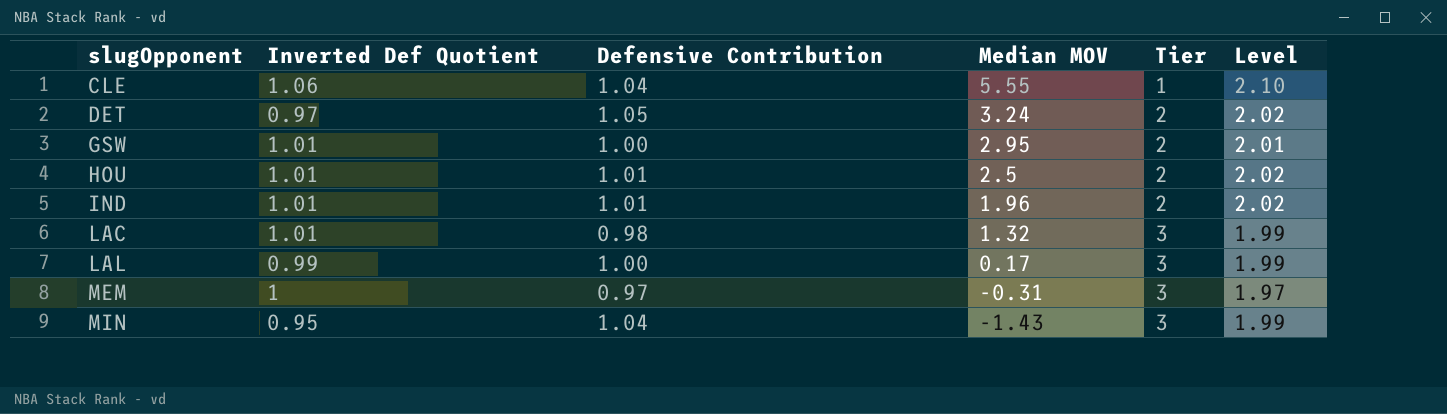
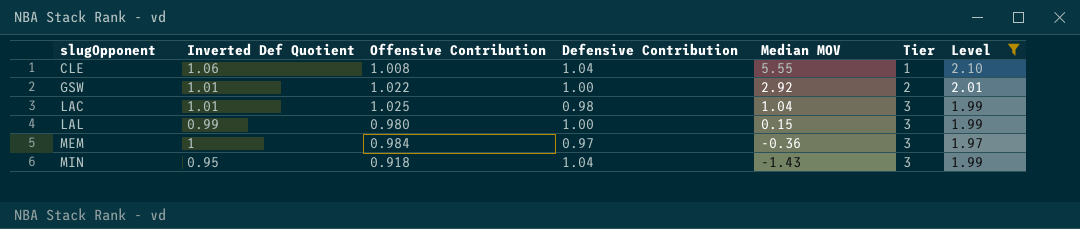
filter: none -> Level != 2.02
column Offensive Contribution | position: none -> 3
GSW | Median MOV: 2.95 -> 2.92
LAC | Median MOV: 1.32 -> 1.04
LAL | Median MOV: 0.17 -> 0.15
MEM | Median MOV: -0.31 -> -0.36

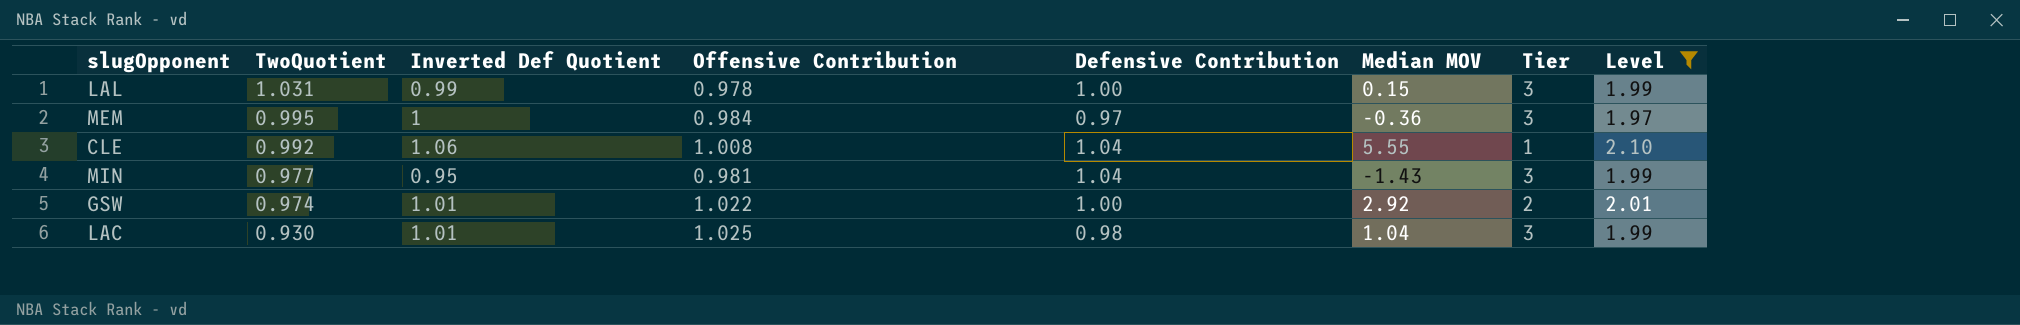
row order: slugOpponent ascending -> TwoQuotient descending
column TwoQuotient | position: none -> 2
LAL | Offensive Contribution: 0.980 -> 0.978
MIN | Offensive Contribution: 0.918 -> 0.981

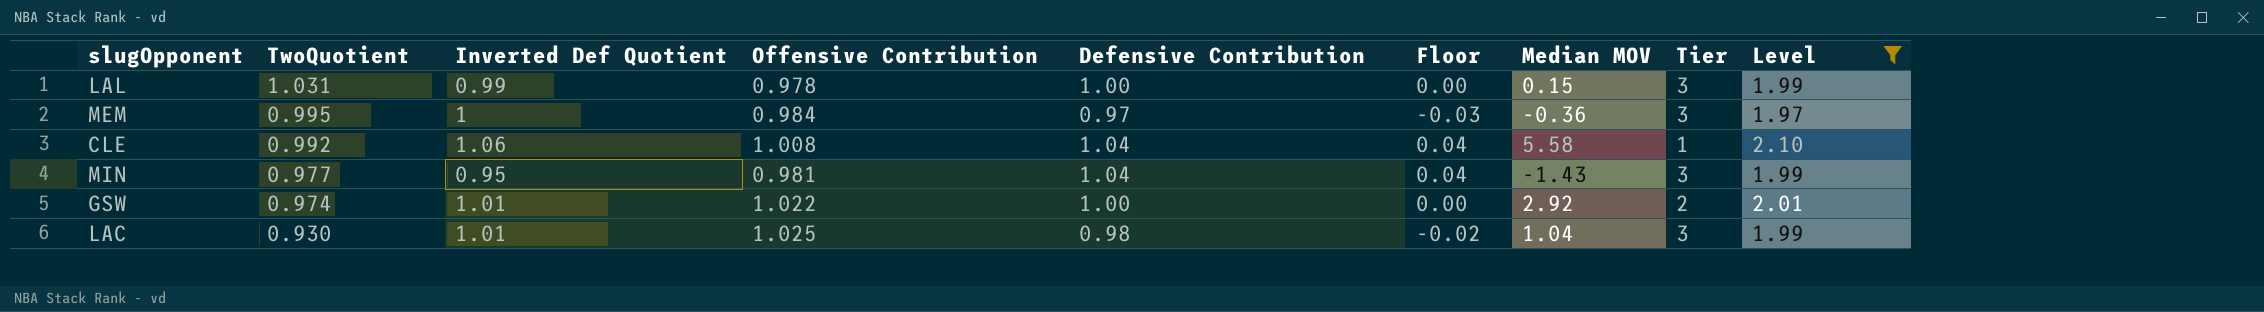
column Floor | formula: none -> [Defensive Contribution] - 1
CLE | Median MOV: 5.55 -> 5.58

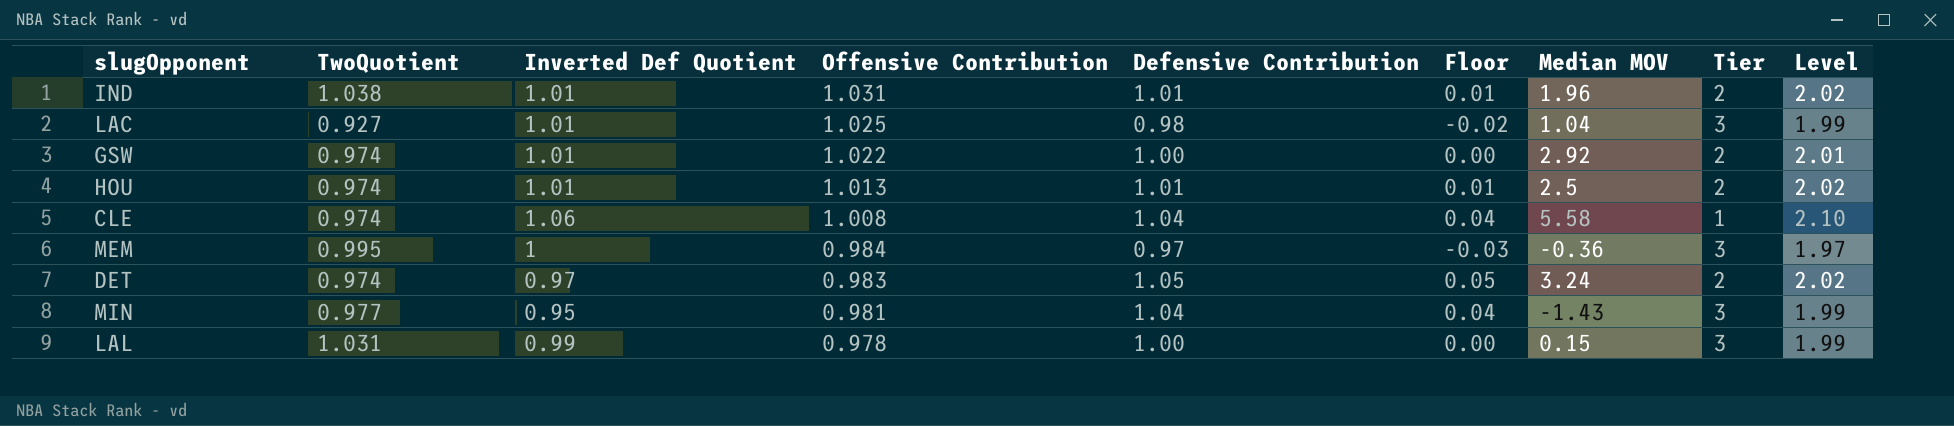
filter: Level != 2.02 -> none
row order: TwoQuotient descending -> Offensive Contribution descending
LAC | TwoQuotient: 0.930 -> 0.927
CLE | TwoQuotient: 0.992 -> 0.974

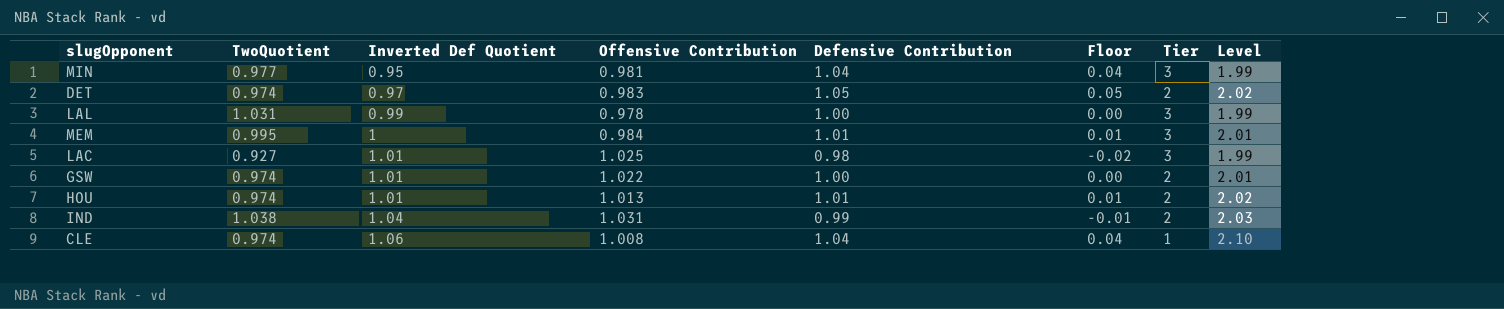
row order: Offensive Contribution descending -> Inverted Def Quotient ascending
column Median MOV | position: 7 -> none
MEM | Defensive Contribution: 0.97 -> 1.01
MEM | Floor: -0.03 -> 0.01
MEM | Level: 1.97 -> 2.01
IND | Inverted Def Quotient: 1.01 -> 1.04
IND | Defensive Contribution: 1.01 -> 0.99
IND | Floor: 0.01 -> -0.01
IND | Level: 2.02 -> 2.03

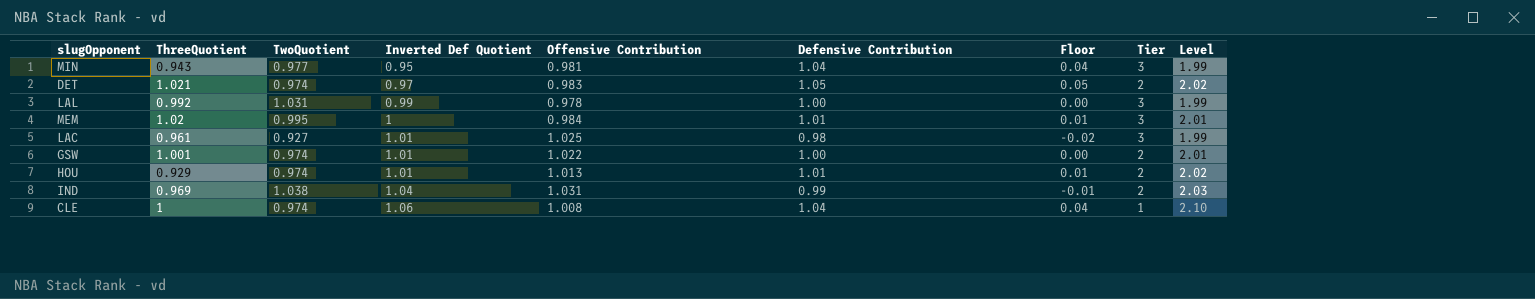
column ThreeQuotient | position: none -> 2

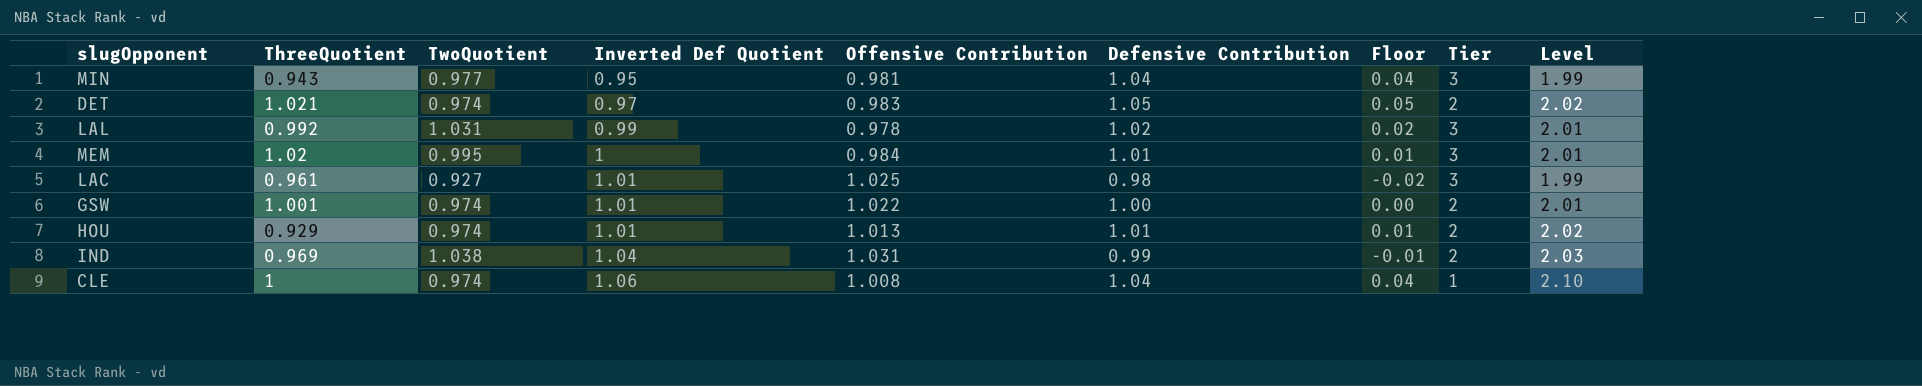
LAL | Defensive Contribution: 1.00 -> 1.02
LAL | Floor: 0.00 -> 0.02
LAL | Level: 1.99 -> 2.01

